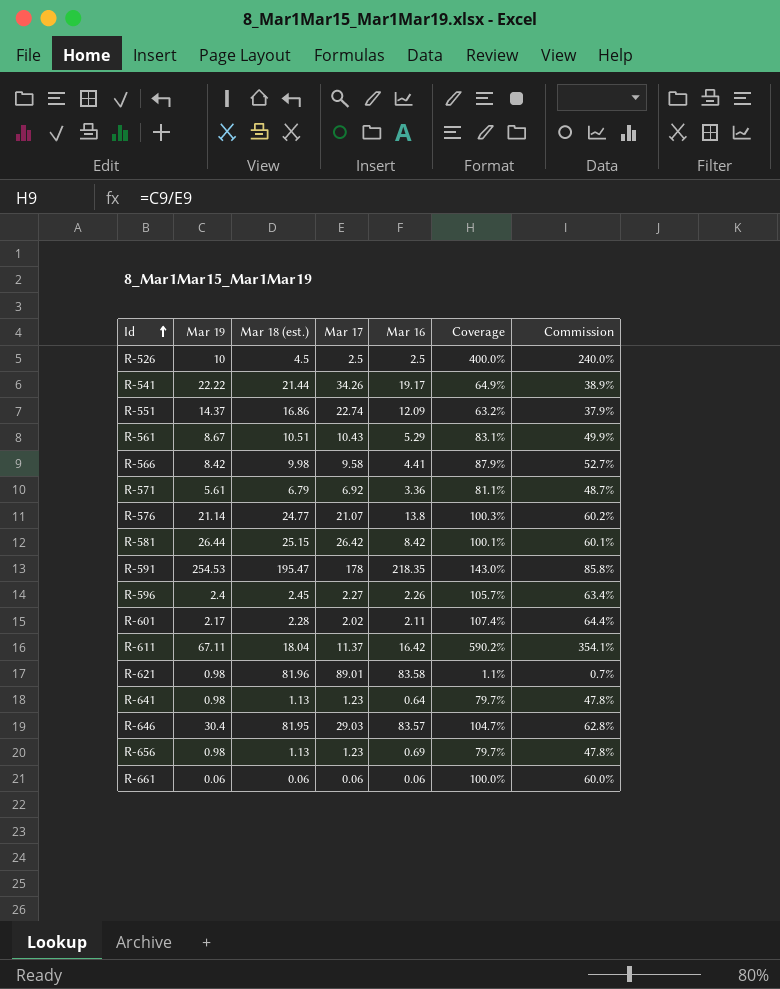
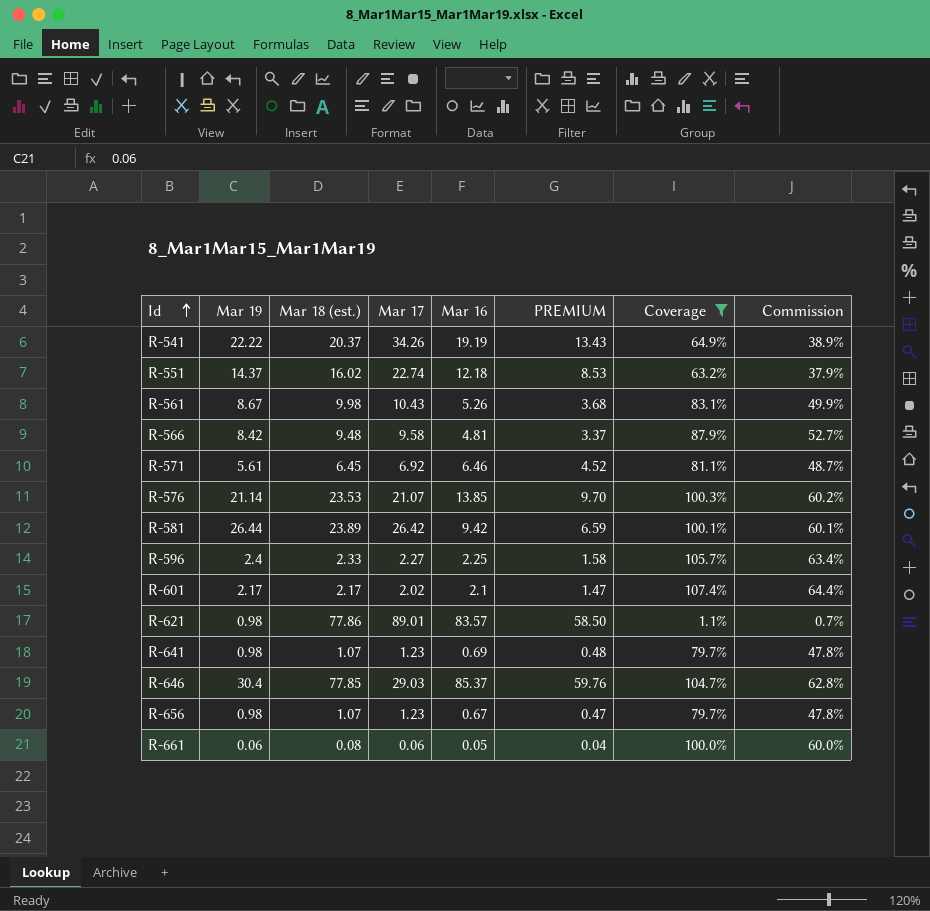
filter: none -> Coverage <= 107.4%
column PREMIUM | formula: none -> [Mar 16] * 0.7
R-541 | Mar 18 (est.): 21.44 -> 20.37
R-541 | Mar 16: 19.17 -> 19.19
R-551 | Mar 18 (est.): 16.86 -> 16.02
R-551 | Mar 16: 12.09 -> 12.18
R-561 | Mar 18 (est.): 10.51 -> 9.98
R-561 | Mar 16: 5.29 -> 5.26
R-566 | Mar 18 (est.): 9.98 -> 9.48
R-566 | Mar 16: 4.41 -> 4.81
R-571 | Mar 18 (est.): 6.79 -> 6.45
R-571 | Mar 16: 3.36 -> 6.46
R-576 | Mar 18 (est.): 24.77 -> 23.53
R-576 | Mar 16: 13.8 -> 13.85
R-581 | Mar 18 (est.): 25.15 -> 23.89
R-581 | Mar 16: 8.42 -> 9.42
R-596 | Mar 18 (est.): 2.45 -> 2.33
R-596 | Mar 16: 2.26 -> 2.25
R-601 | Mar 18 (est.): 2.28 -> 2.17
R-601 | Mar 16: 2.11 -> 2.1
R-621 | Mar 18 (est.): 81.96 -> 77.86
R-621 | Mar 16: 83.58 -> 83.57
R-641 | Mar 18 (est.): 1.13 -> 1.07
R-641 | Mar 16: 0.64 -> 0.69
R-646 | Mar 18 (est.): 81.95 -> 77.85
R-646 | Mar 16: 83.57 -> 85.37
R-656 | Mar 18 (est.): 1.13 -> 1.07
R-656 | Mar 16: 0.69 -> 0.67
R-661 | Mar 18 (est.): 0.06 -> 0.08
R-661 | Mar 16: 0.06 -> 0.05

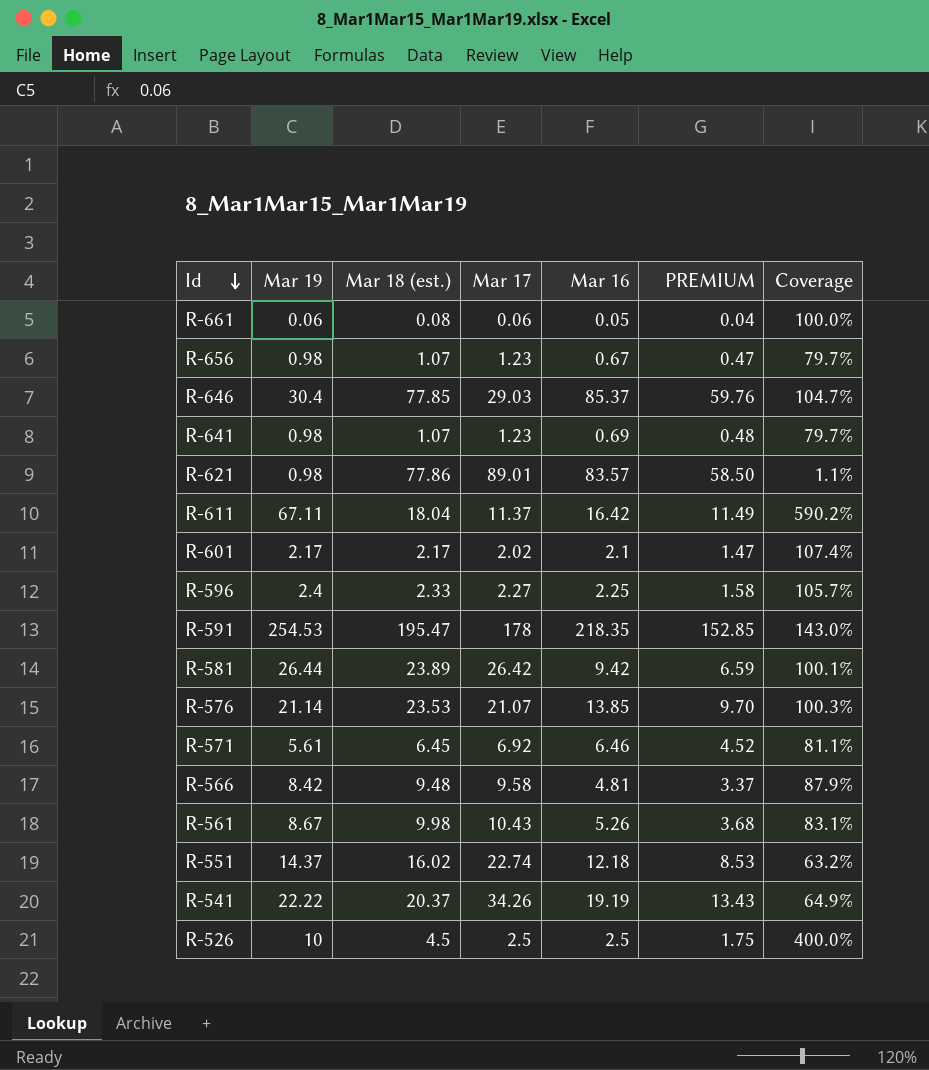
filter: Coverage <= 107.4% -> none
row order: Id ascending -> Id descending
column Commission | formula: [Coverage] * 0.6 -> none

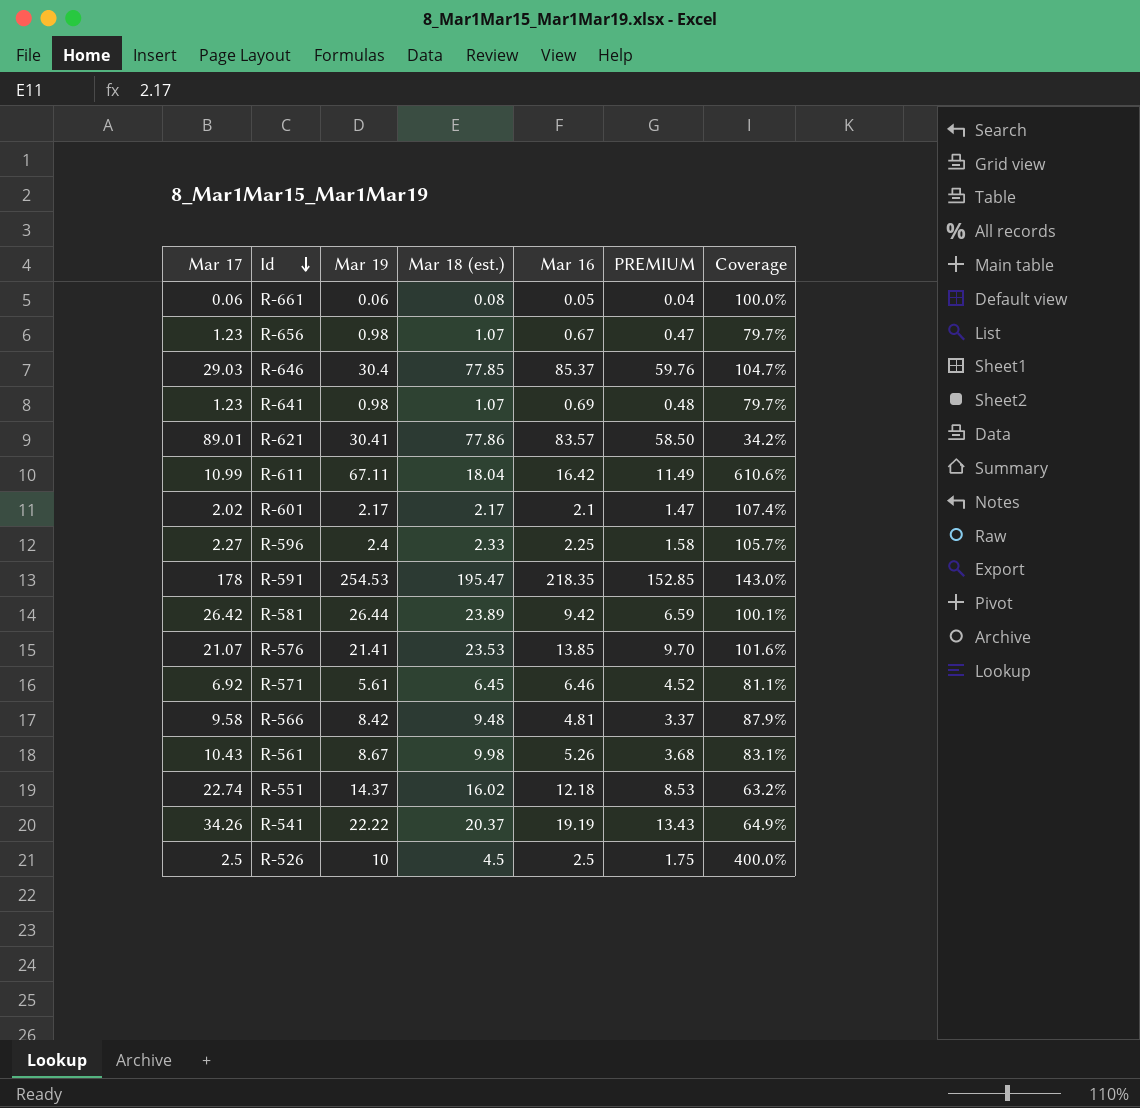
column Mar 17 | position: 4 -> 1
R-621 | Mar 19: 0.98 -> 30.41
R-621 | Coverage: 1.1% -> 34.2%
R-611 | Mar 17: 11.37 -> 10.99
R-611 | Coverage: 590.2% -> 610.6%
R-576 | Mar 19: 21.14 -> 21.41
R-576 | Coverage: 100.3% -> 101.6%

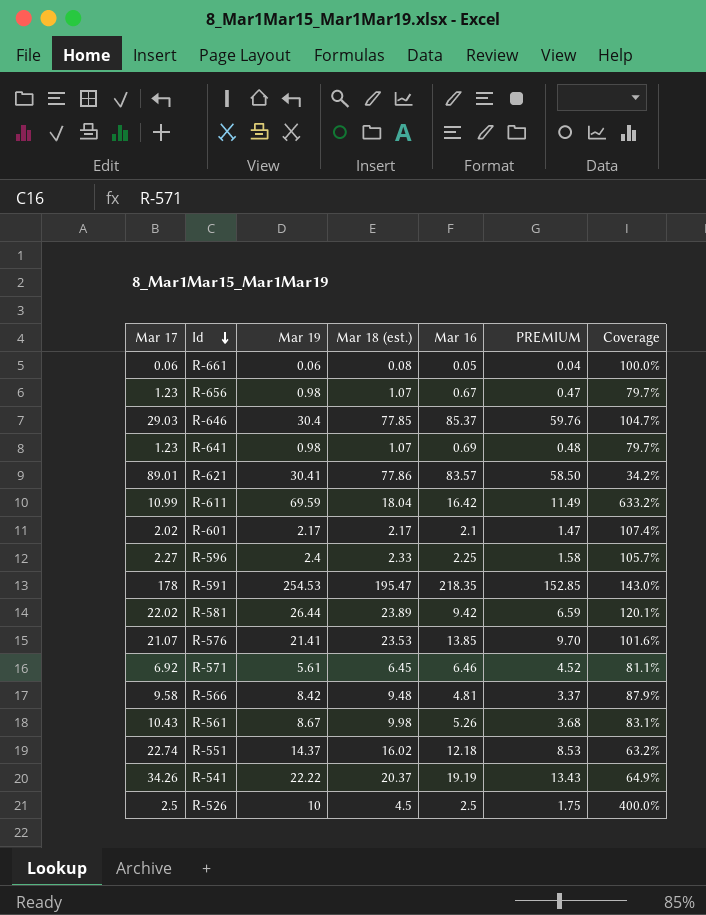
R-611 | Mar 19: 67.11 -> 69.59
R-611 | Coverage: 610.6% -> 633.2%
R-581 | Mar 17: 26.42 -> 22.02
R-581 | Coverage: 100.1% -> 120.1%

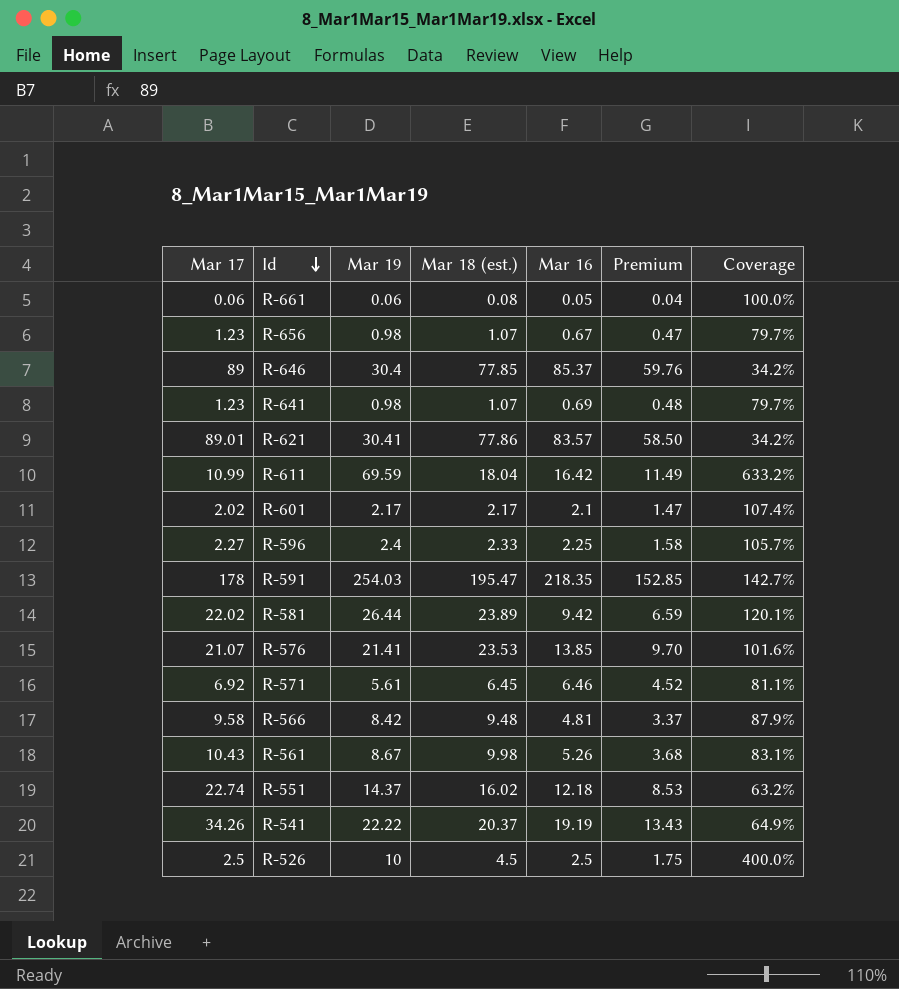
column name: PREMIUM -> Premium
R-646 | Mar 17: 29.03 -> 89
R-646 | Coverage: 104.7% -> 34.2%
R-591 | Mar 19: 254.53 -> 254.03
R-591 | Coverage: 143.0% -> 142.7%

